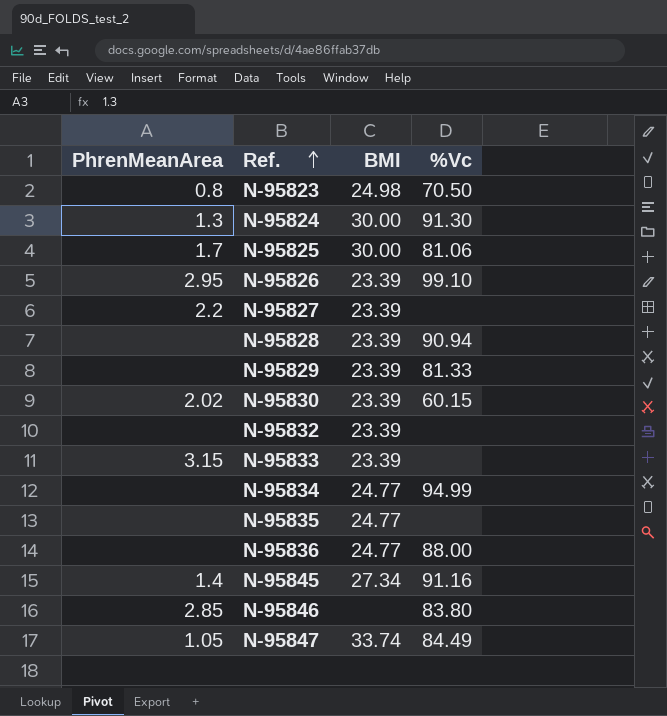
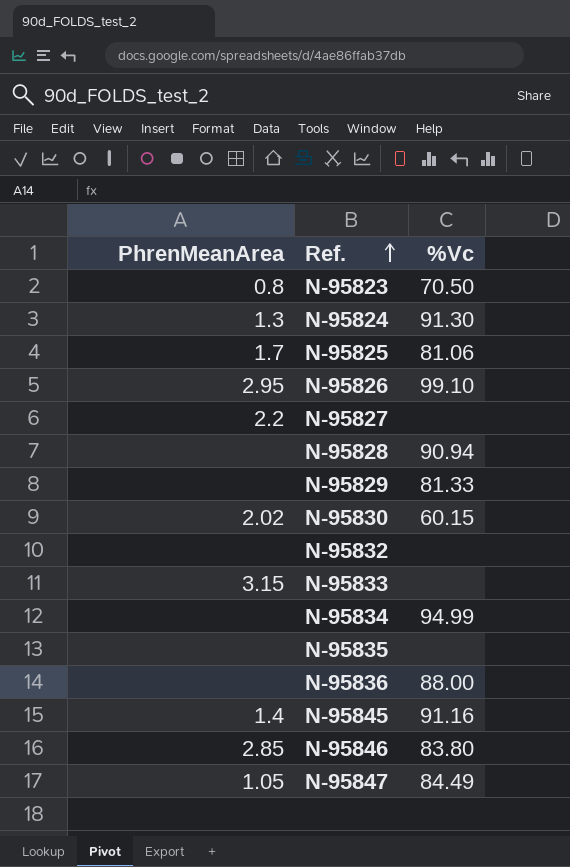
column BMI | position: 3 -> none

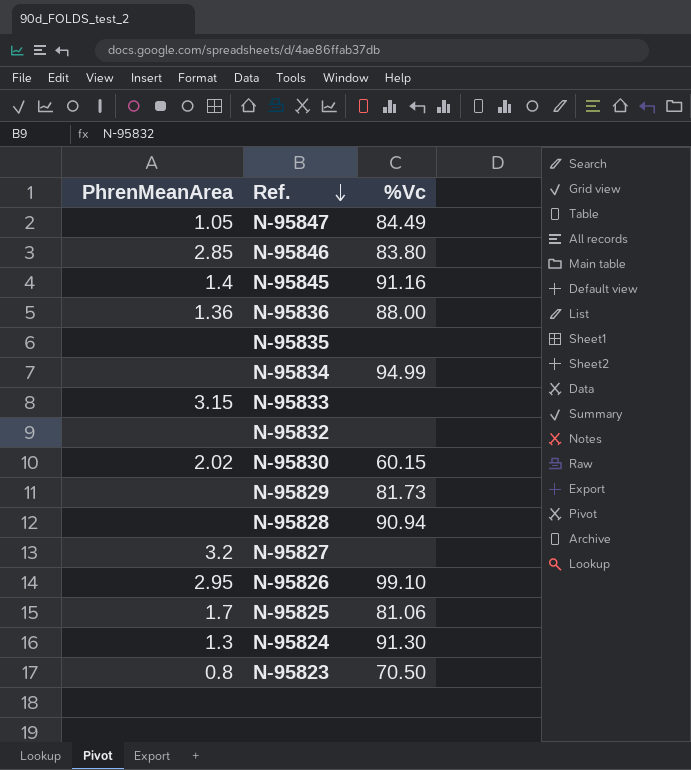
row order: Ref. ascending -> Ref. descending
N-95836 | PhrenMeanArea: none -> 1.36
N-95829 | %Vc: 81.33 -> 81.73
N-95827 | PhrenMeanArea: 2.2 -> 3.2

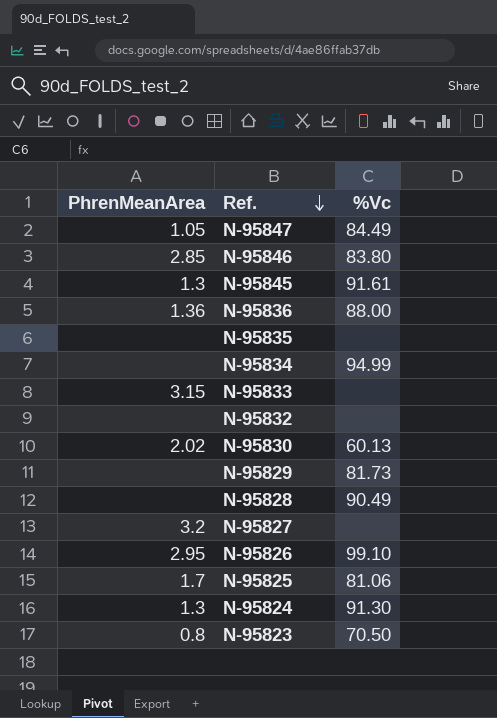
N-95845 | PhrenMeanArea: 1.4 -> 1.3
N-95845 | %Vc: 91.16 -> 91.61
N-95830 | %Vc: 60.15 -> 60.13
N-95828 | %Vc: 90.94 -> 90.49

